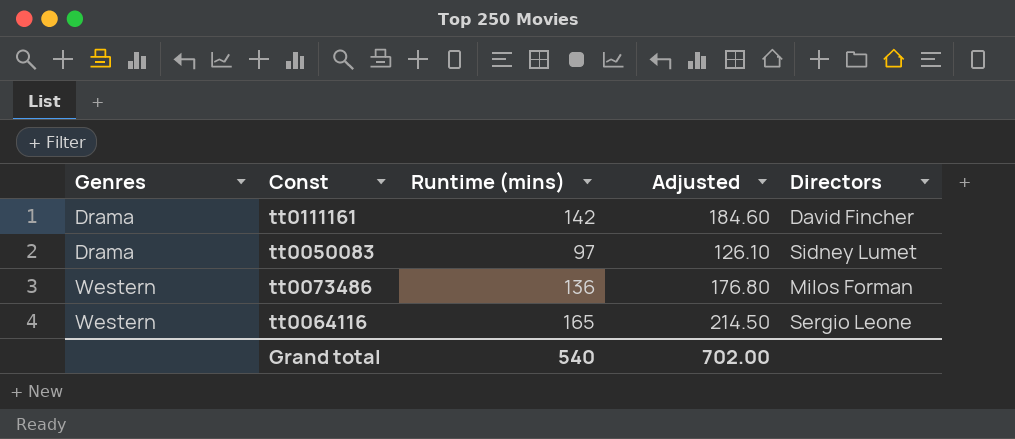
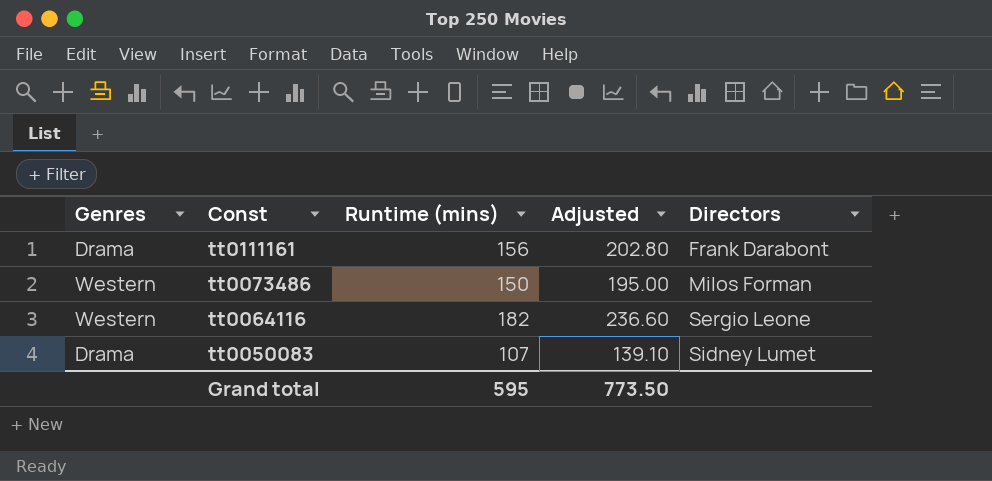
row order: Genres ascending -> Const descending
tt0111161 | Runtime (mins): 142 -> 156
tt0111161 | Adjusted: 184.60 -> 202.80
tt0111161 | Directors: David Fincher -> Frank Darabont
tt0073486 | Runtime (mins): 136 -> 150
tt0073486 | Adjusted: 176.80 -> 195.00
tt0064116 | Runtime (mins): 165 -> 182
tt0064116 | Adjusted: 214.50 -> 236.60
tt0050083 | Runtime (mins): 97 -> 107
tt0050083 | Adjusted: 126.10 -> 139.10
Grand total | Runtime (mins): 540 -> 595
Grand total | Adjusted: 702.00 -> 773.50

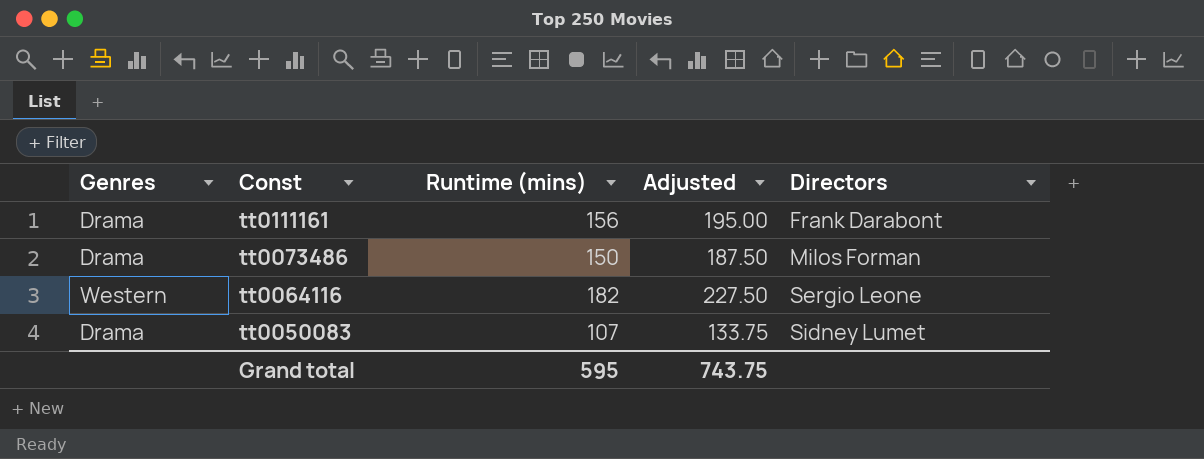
column Adjusted | formula: [Runtime (mins)] * 1.3 -> [Runtime (mins)] * 1.25
tt0073486 | Genres: Western -> Drama
Grand total | Adjusted: 773.50 -> 743.75

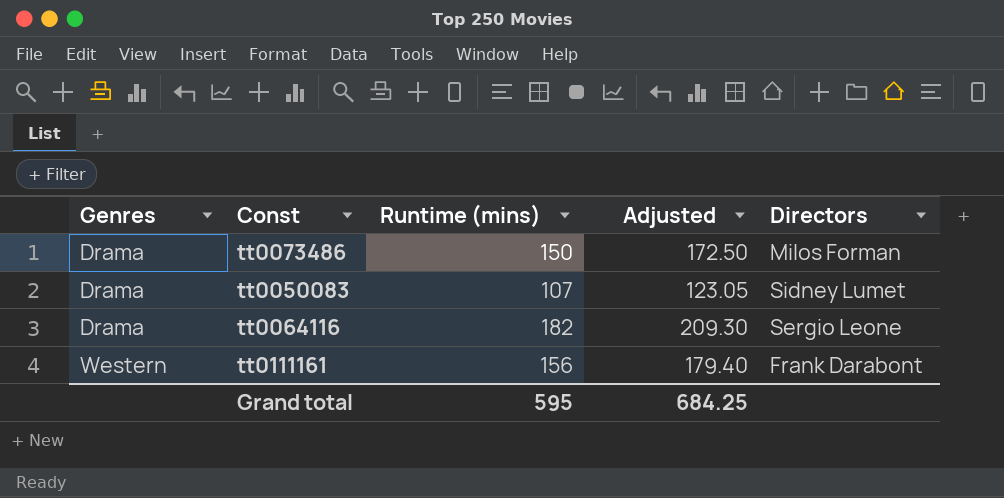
row order: Const descending -> Genres ascending
column Adjusted | formula: [Runtime (mins)] * 1.25 -> [Runtime (mins)] * 1.15
tt0064116 | Genres: Western -> Drama
tt0111161 | Genres: Drama -> Western
Grand total | Adjusted: 743.75 -> 684.25

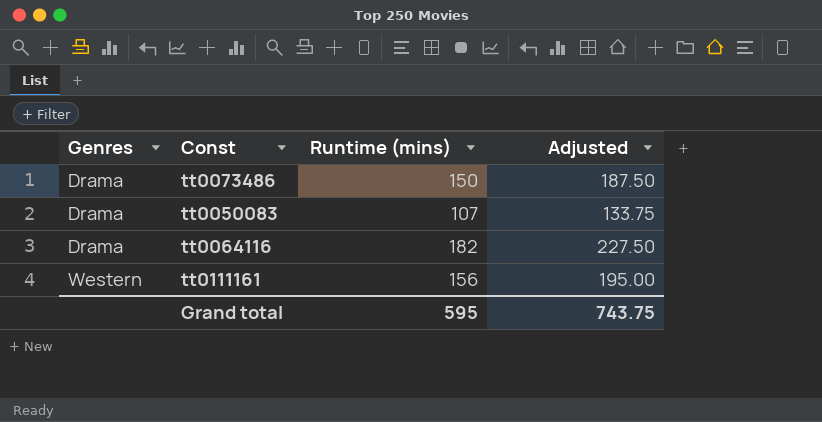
column Directors | position: 5 -> none
column Adjusted | formula: [Runtime (mins)] * 1.15 -> [Runtime (mins)] * 1.25
Grand total | Adjusted: 684.25 -> 743.75

